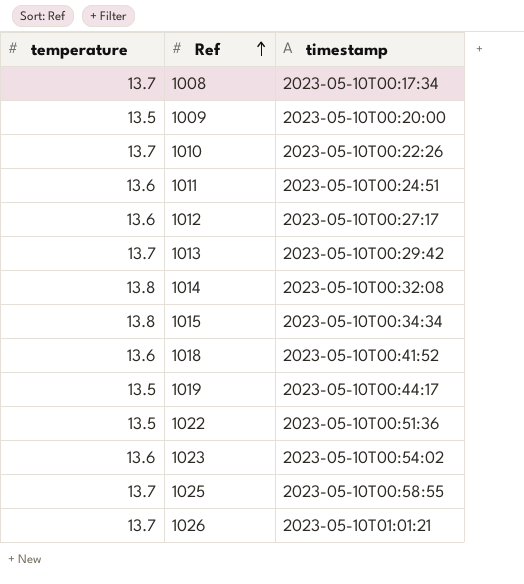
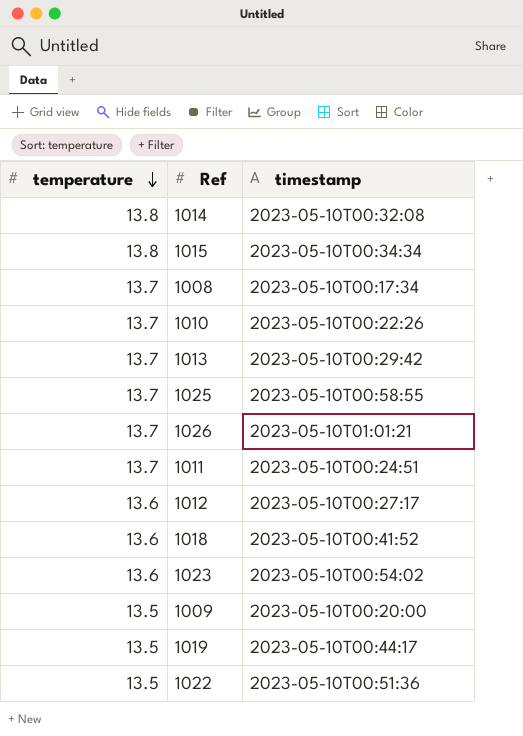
row order: Ref ascending -> temperature descending
1011 | temperature: 13.6 -> 13.7

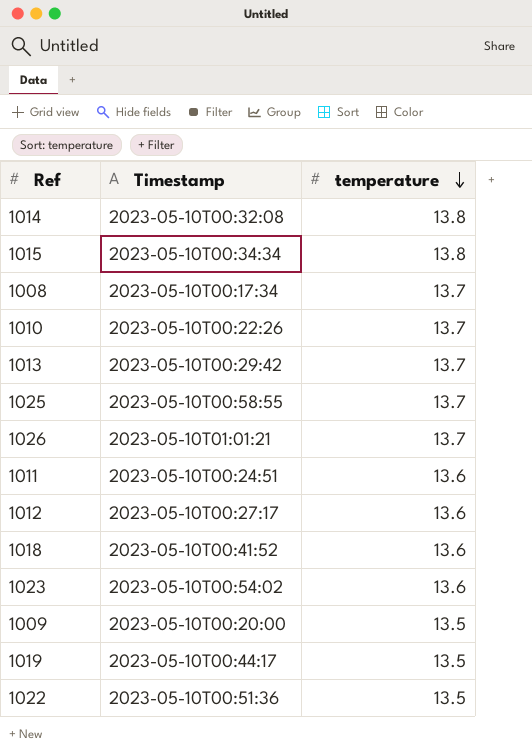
column name: timestamp -> Timestamp
column temperature | position: 1 -> 3
1011 | temperature: 13.7 -> 13.6

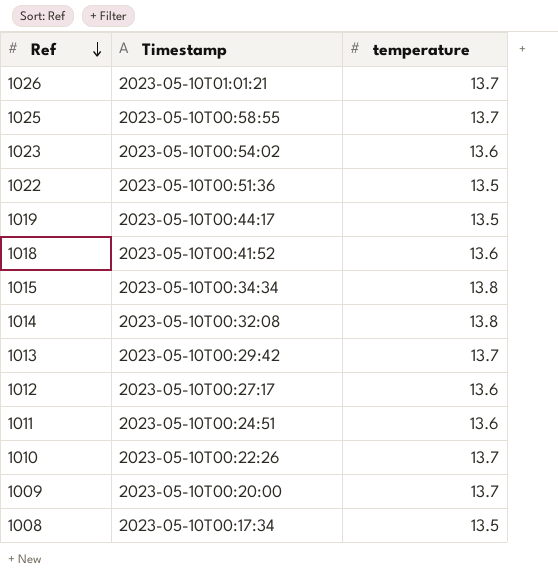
row order: temperature descending -> Ref descending
1009 | temperature: 13.5 -> 13.7
1008 | temperature: 13.7 -> 13.5

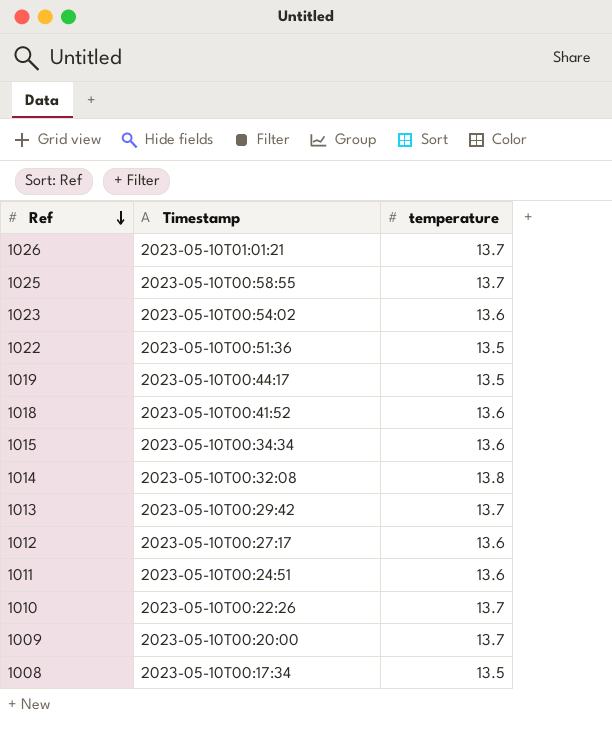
1015 | temperature: 13.8 -> 13.6

